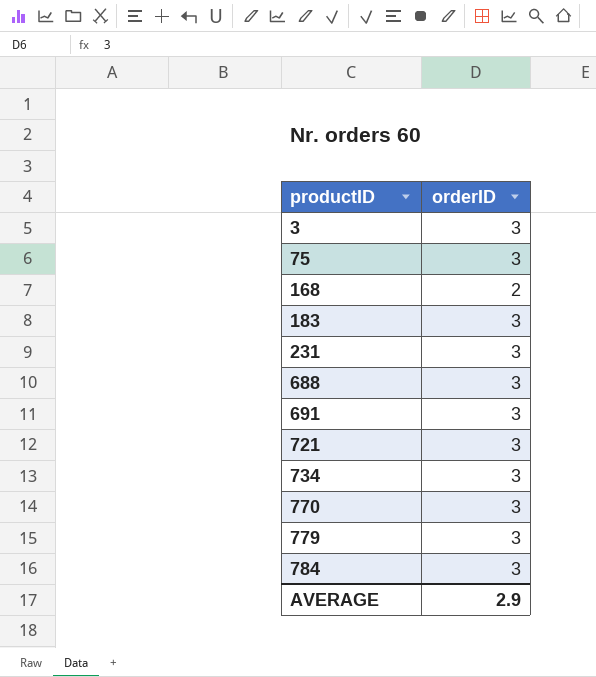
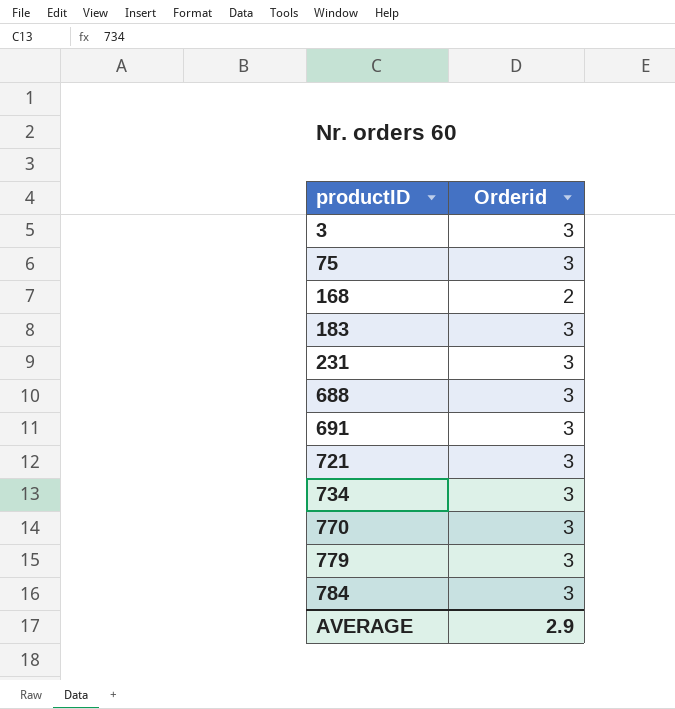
column name: orderID -> Orderid

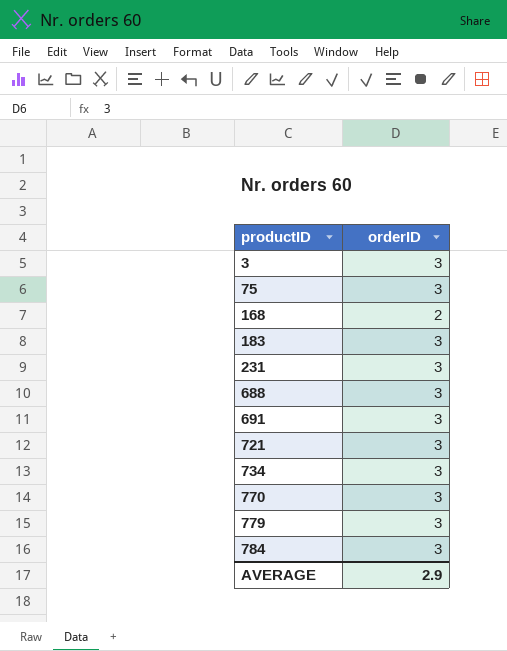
column name: Orderid -> orderID

